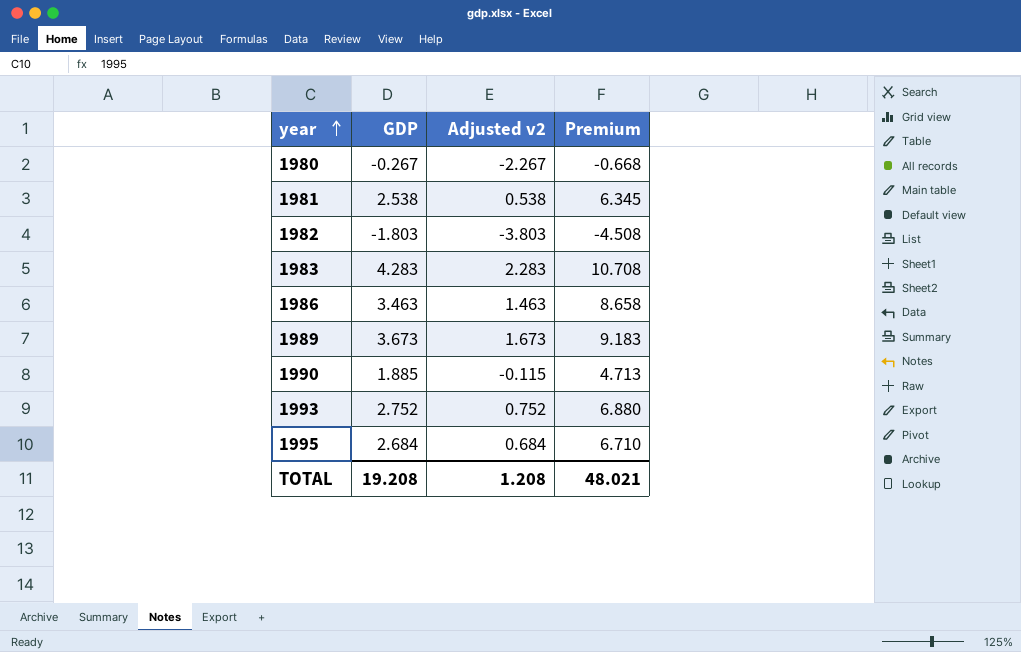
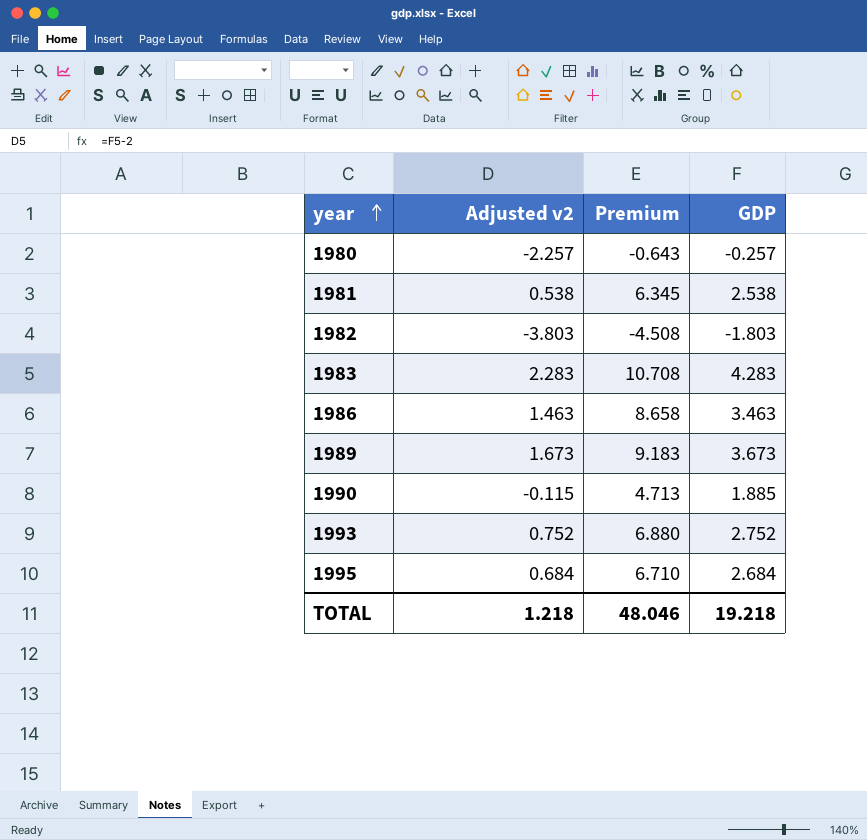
column GDP | position: 2 -> 4
1980 | Adjusted v2: -2.267 -> -2.257
1980 | Premium: -0.668 -> -0.643
1980 | GDP: -0.267 -> -0.257
TOTAL | Adjusted v2: 1.208 -> 1.218
TOTAL | Premium: 48.021 -> 48.046
TOTAL | GDP: 19.208 -> 19.218

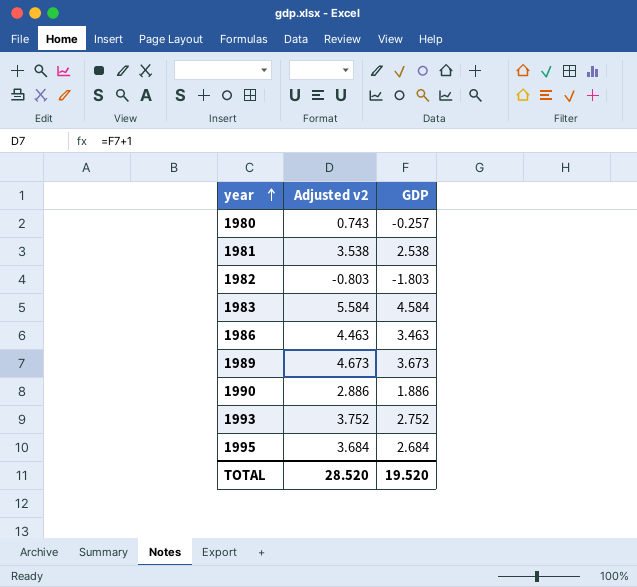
column Premium | formula: [GDP] * 2.5 -> none
column Adjusted v2 | formula: [GDP] - 2 -> [GDP] + 1
1983 | GDP: 4.283 -> 4.584
1990 | GDP: 1.885 -> 1.886
TOTAL | Adjusted v2: 1.218 -> 28.520
TOTAL | GDP: 19.218 -> 19.520

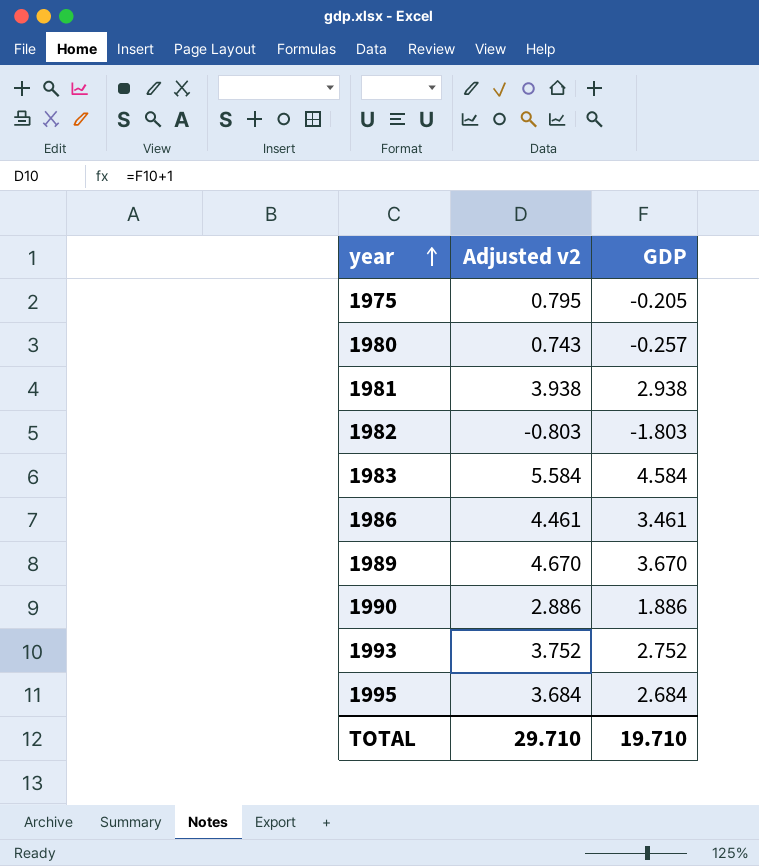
row 1975: none -> 0.795 | -0.205
1981 | Adjusted v2: 3.538 -> 3.938
1981 | GDP: 2.538 -> 2.938
1986 | Adjusted v2: 4.463 -> 4.461
1986 | GDP: 3.463 -> 3.461
1989 | Adjusted v2: 4.673 -> 4.670
1989 | GDP: 3.673 -> 3.670
TOTAL | Adjusted v2: 28.520 -> 29.710
TOTAL | GDP: 19.520 -> 19.710

